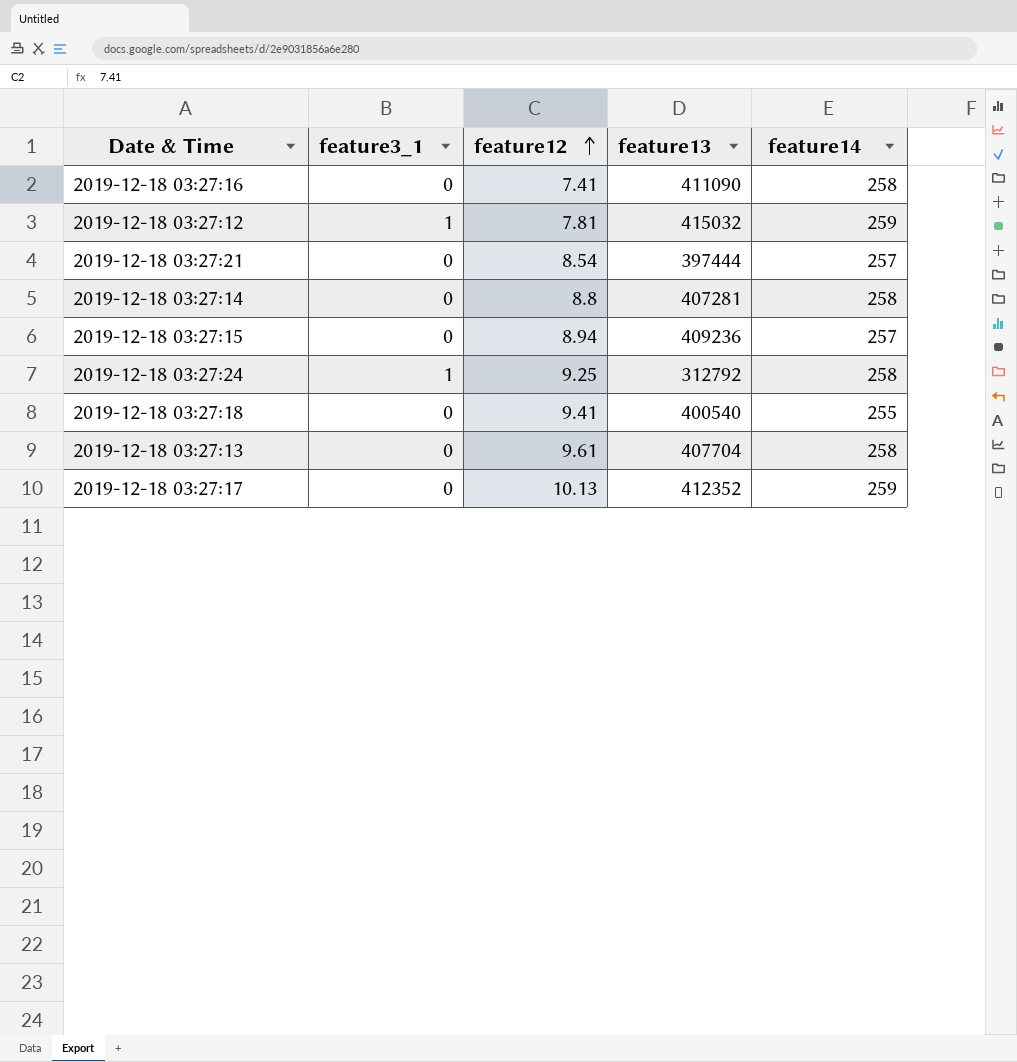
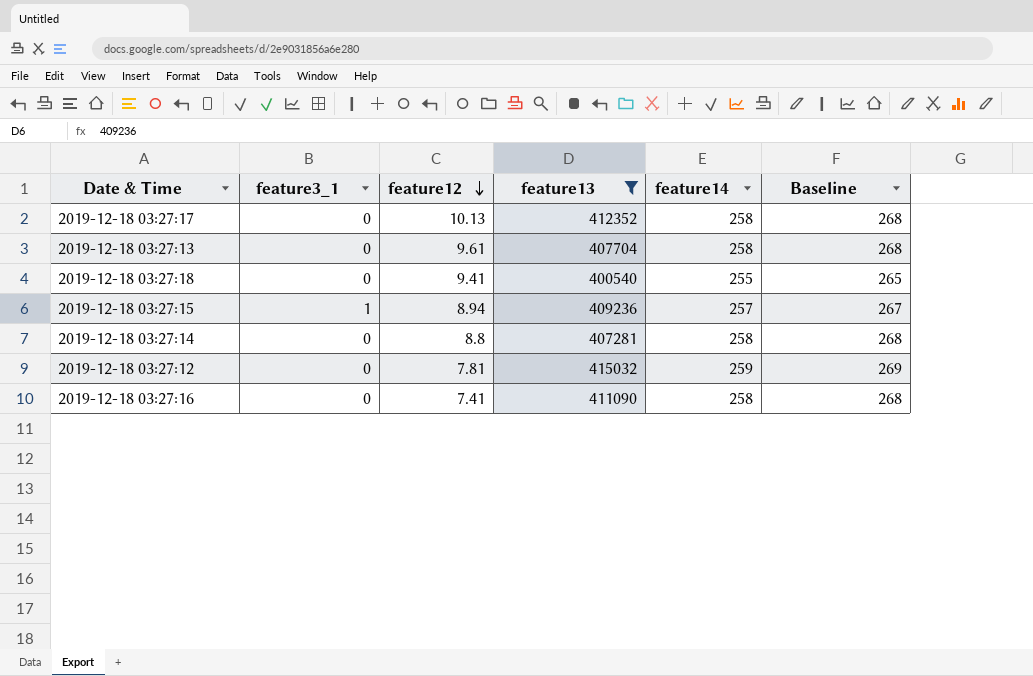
filter: none -> feature13 >= 400540
row order: feature12 ascending -> feature12 descending
column Baseline | formula: none -> [feature14] + 10
2019-12-18 03:27:17 | feature14: 259 -> 258
2019-12-18 03:27:15 | feature3_1: 0 -> 1
2019-12-18 03:27:12 | feature3_1: 1 -> 0

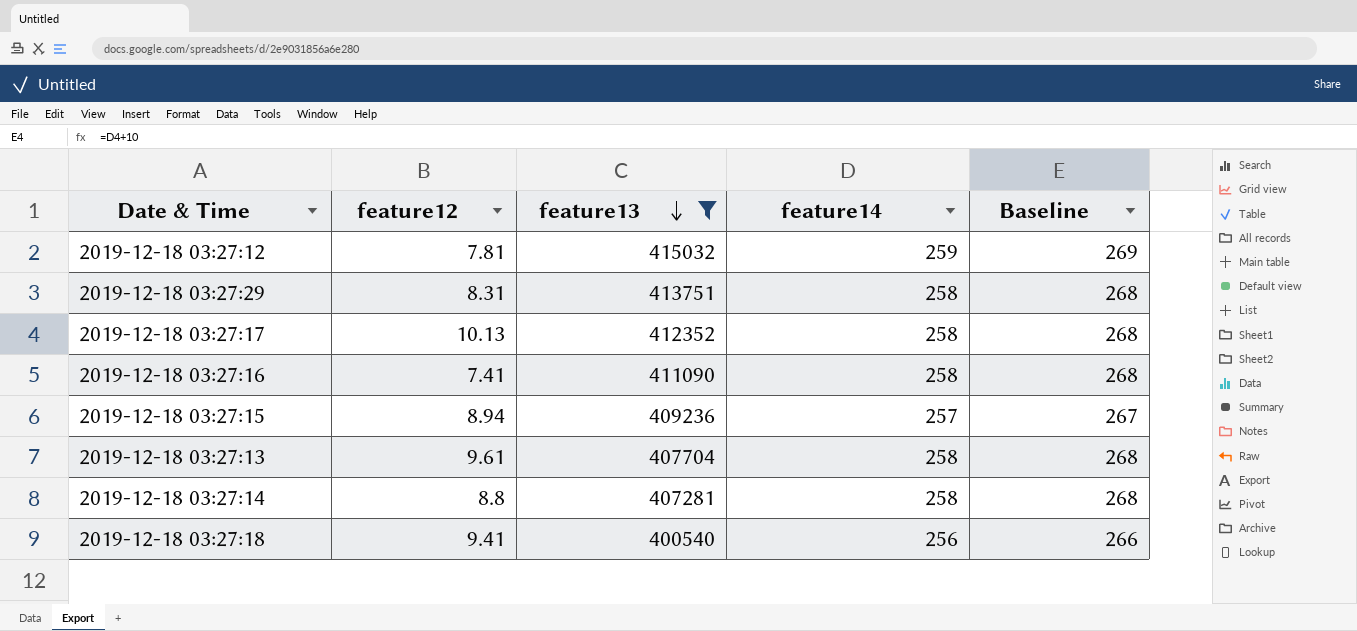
row order: feature12 descending -> feature13 descending
column feature3_1 | position: 2 -> none
row 2019-12-18 03:27:29: none -> 8.31 | 413751 | 258 | 268
2019-12-18 03:27:18 | feature14: 255 -> 256
2019-12-18 03:27:18 | Baseline: 265 -> 266

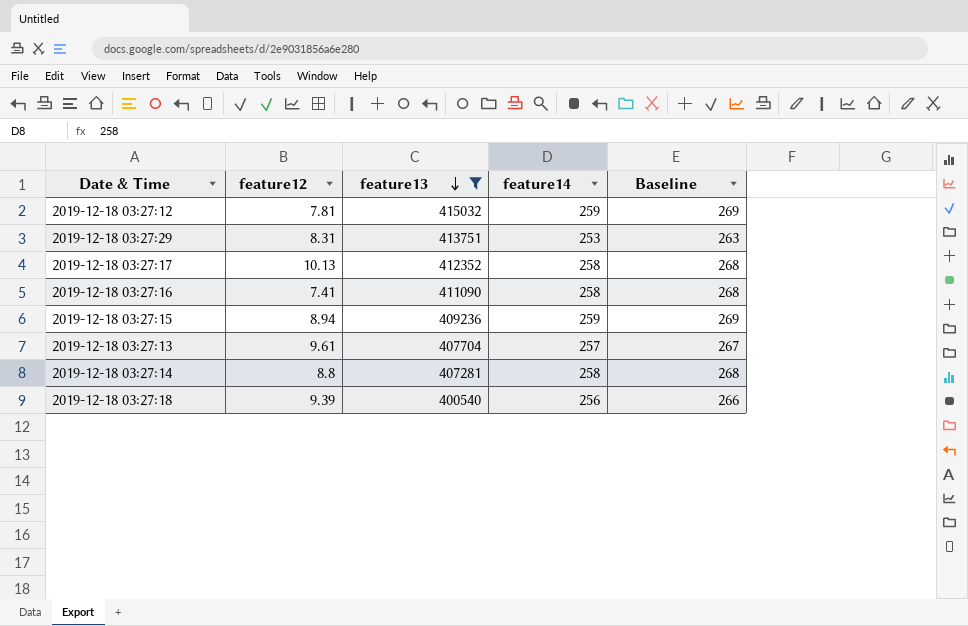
2019-12-18 03:27:29 | feature14: 258 -> 253
2019-12-18 03:27:29 | Baseline: 268 -> 263
2019-12-18 03:27:15 | feature14: 257 -> 259
2019-12-18 03:27:15 | Baseline: 267 -> 269
2019-12-18 03:27:13 | feature14: 258 -> 257
2019-12-18 03:27:13 | Baseline: 268 -> 267
2019-12-18 03:27:18 | feature12: 9.41 -> 9.39

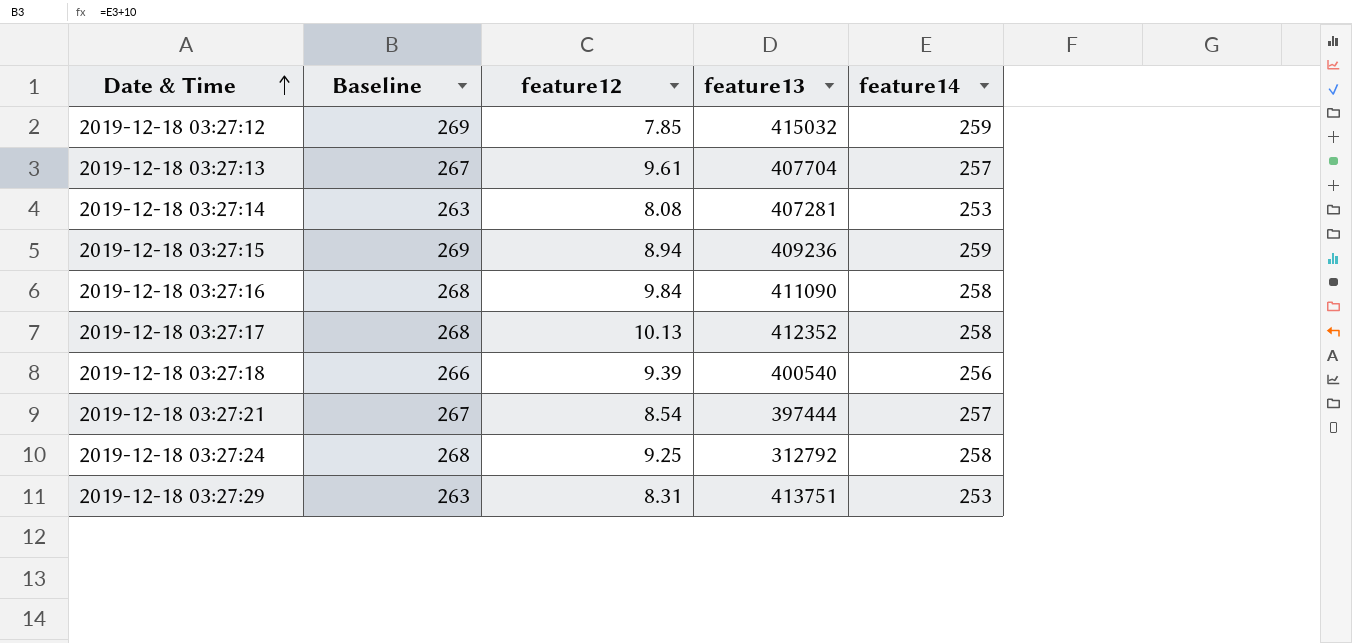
filter: feature13 >= 400540 -> none
row order: feature13 descending -> Date & Time ascending
column Baseline | position: 5 -> 2
2019-12-18 03:27:12 | feature12: 7.81 -> 7.85
2019-12-18 03:27:14 | Baseline: 268 -> 263
2019-12-18 03:27:14 | feature12: 8.8 -> 8.08
2019-12-18 03:27:14 | feature14: 258 -> 253
2019-12-18 03:27:16 | feature12: 7.41 -> 9.84

